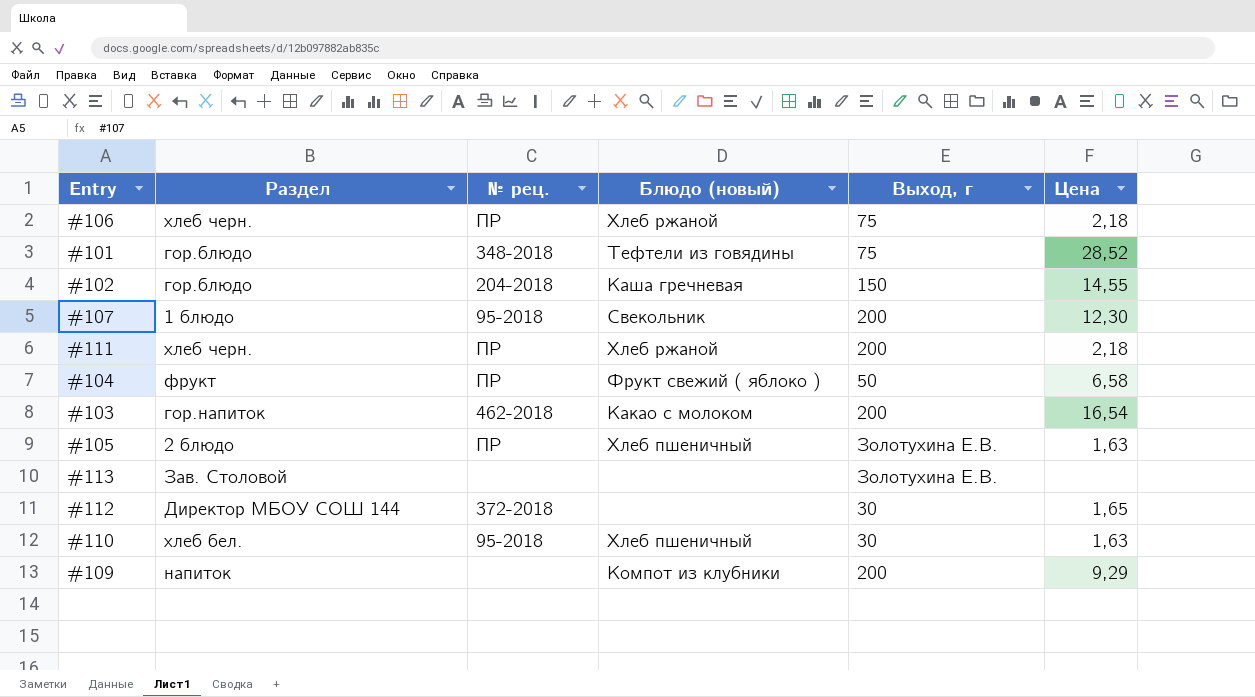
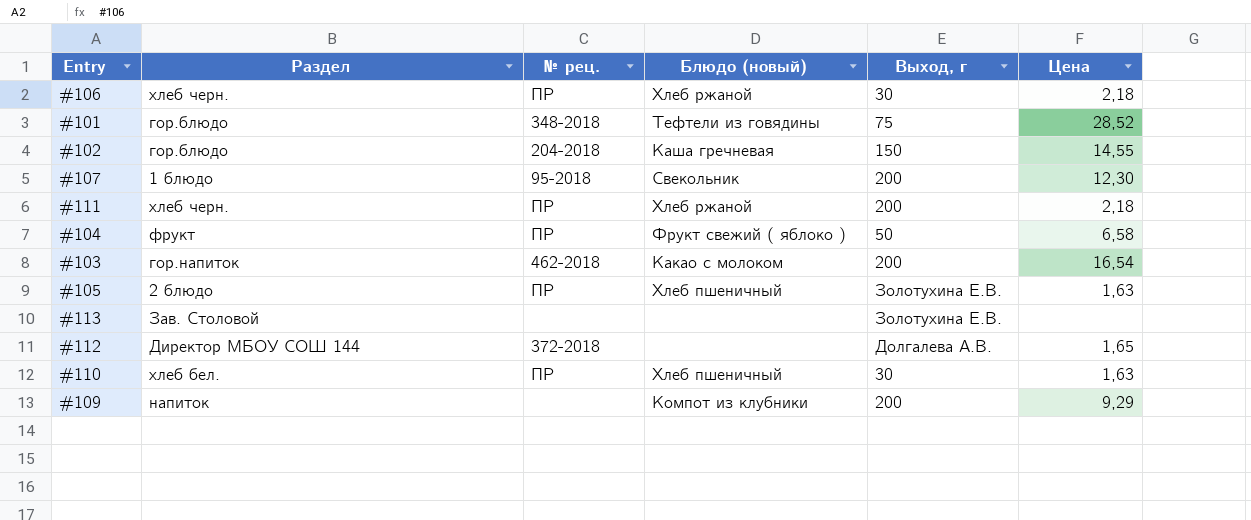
#106 | Выход, г: 75 -> 30
#112 | Выход, г: 30 -> Долгалева А.В.
#110 | № рец.: 95-2018 -> ПР

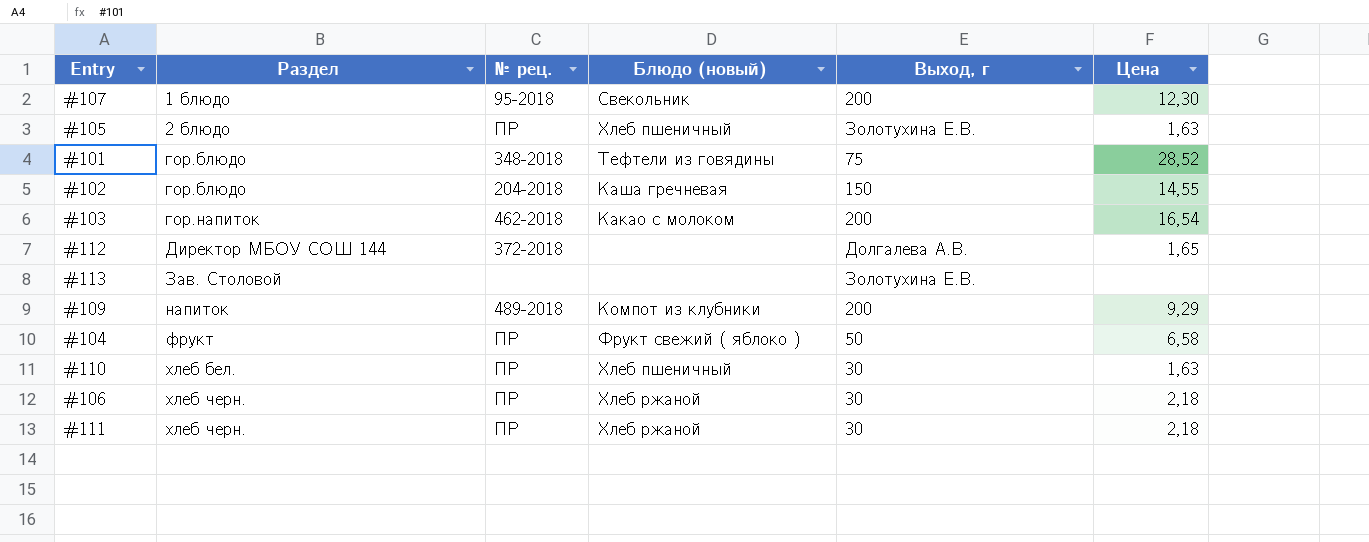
row order: none -> Раздел ascending
#109 | № рец.: none -> 489-2018
#111 | Выход, г: 200 -> 30

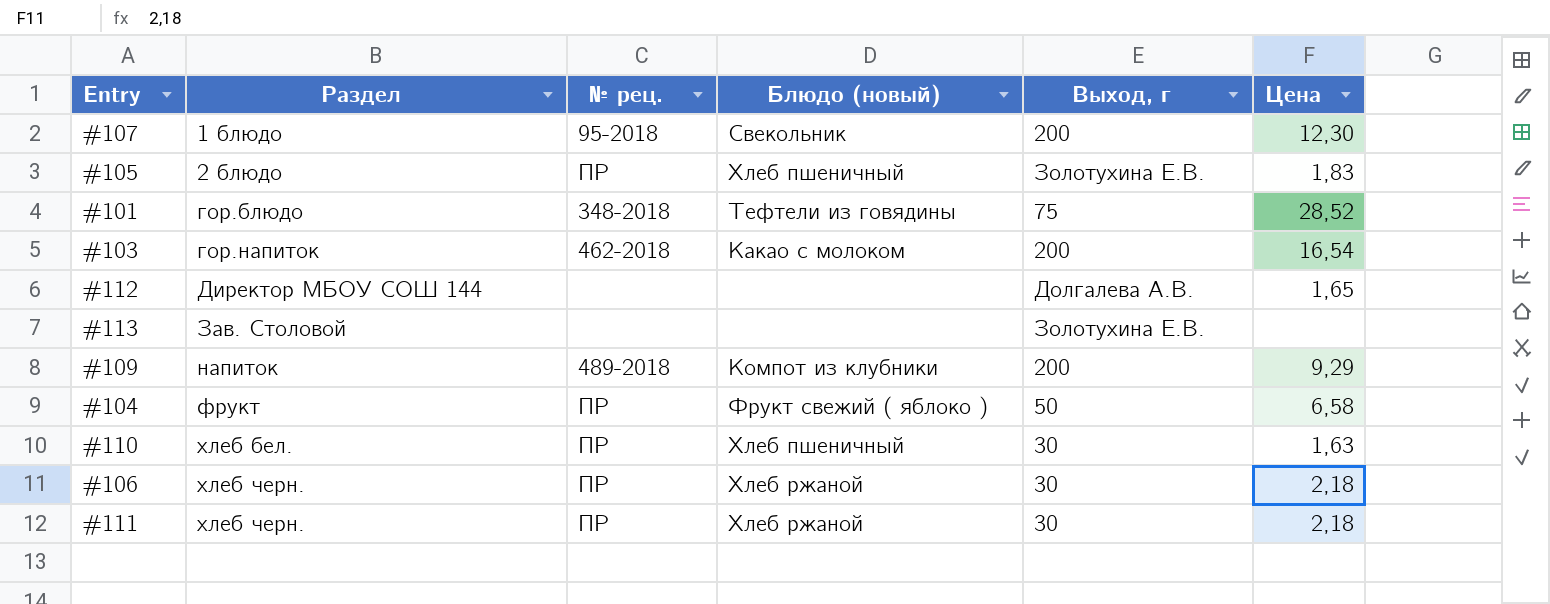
row #102: гор.блюдо | 204-2018 | Каша гречневая | 150 | 14,55 -> none
#105 | Цена: 1,63 -> 1,83
#112 | № рец.: 372-2018 -> none

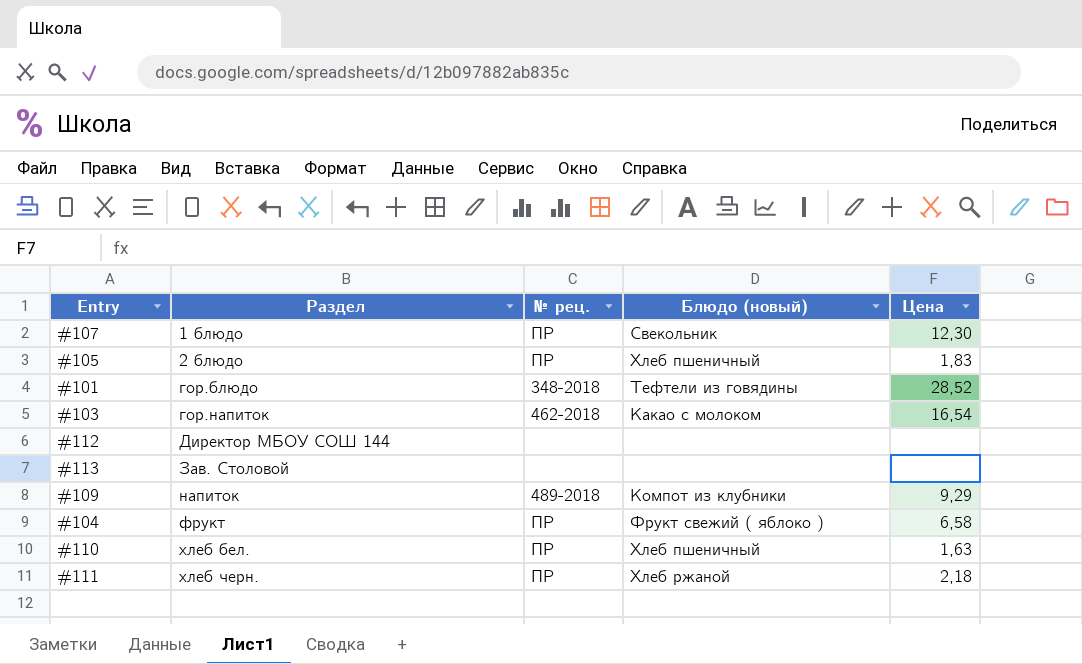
column Выход, г | position: 5 -> none
row #106: хлеб черн. | ПР | Хлеб ржаной | 30 | 2,18 -> none
#107 | № рец.: 95-2018 -> ПР
#112 | Цена: 1,65 -> none

